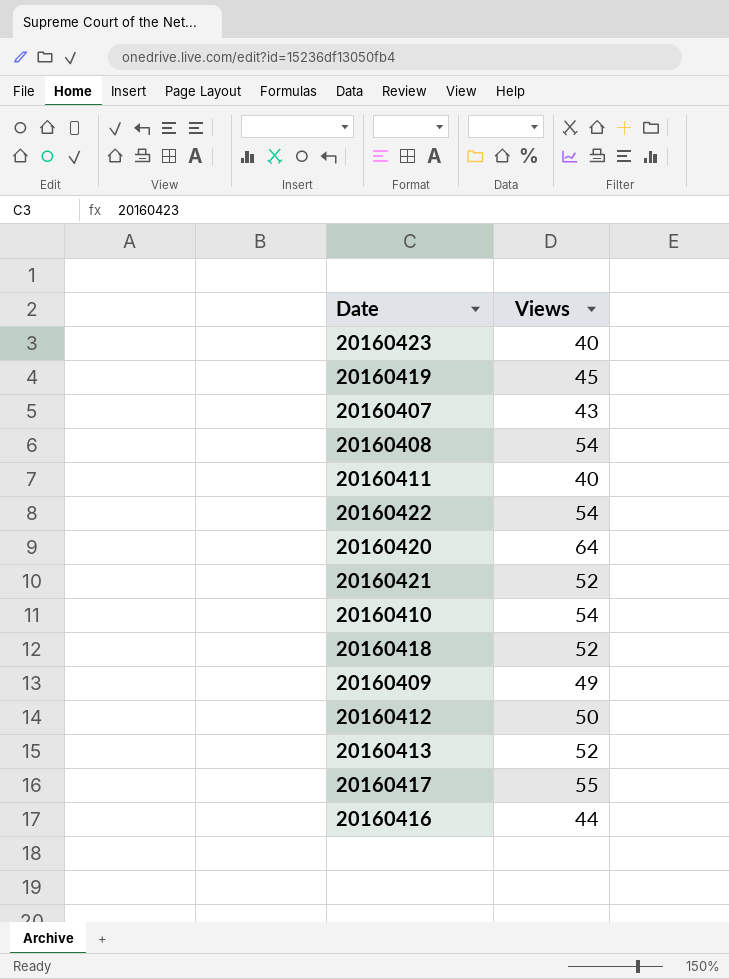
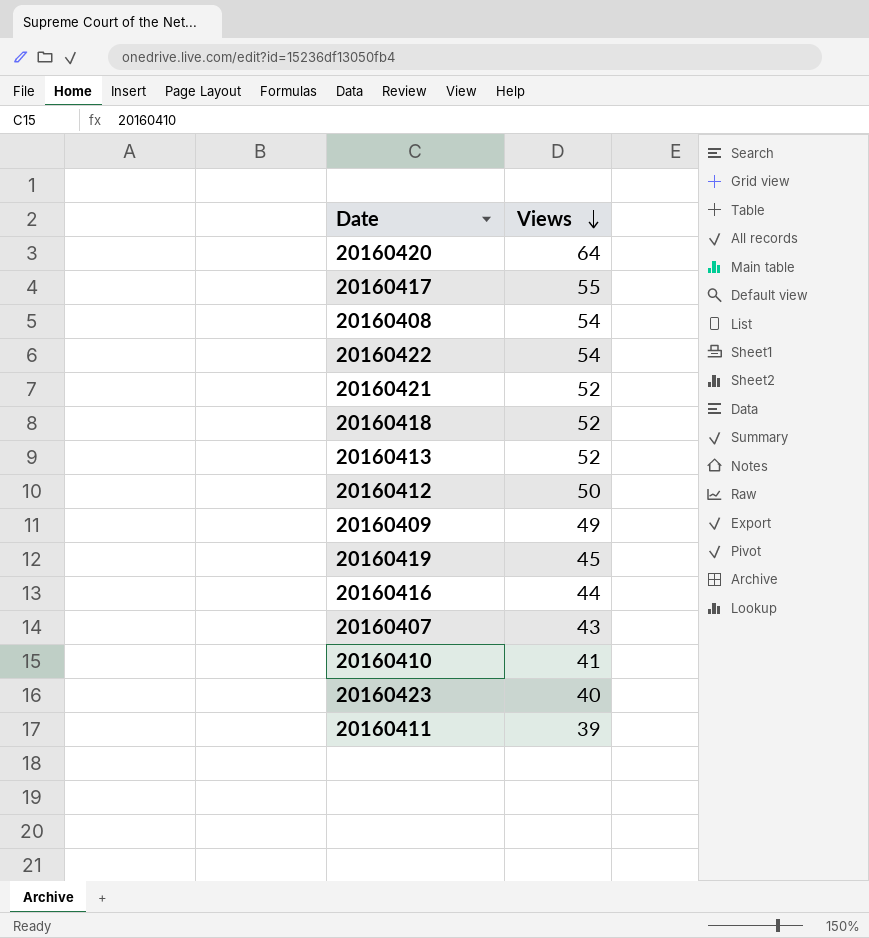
row order: none -> Views descending
20160410 | Views: 54 -> 41
20160411 | Views: 40 -> 39

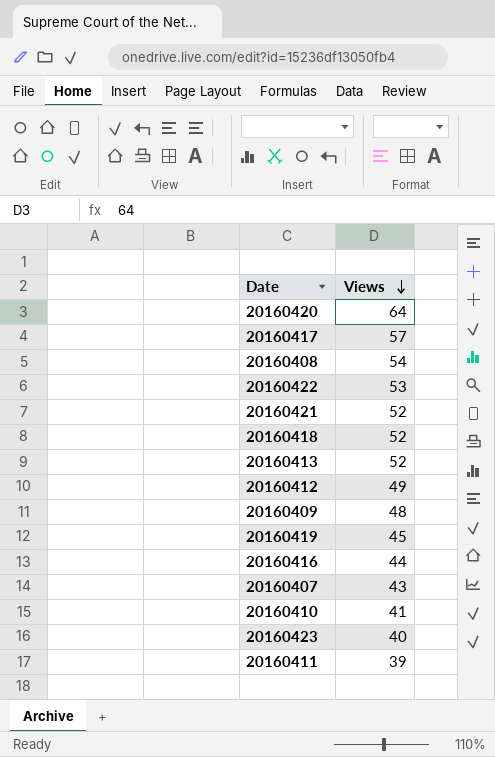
20160417 | Views: 55 -> 57
20160422 | Views: 54 -> 53
20160412 | Views: 50 -> 49
20160409 | Views: 49 -> 48

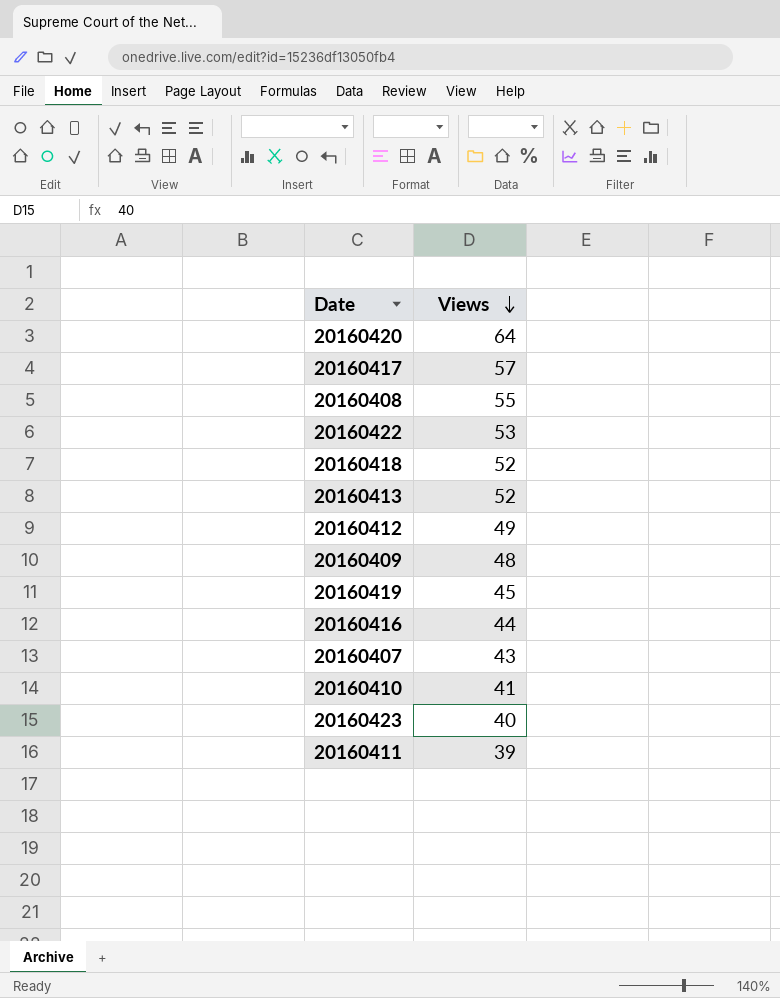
row 20160421: 52 -> none
20160408 | Views: 54 -> 55

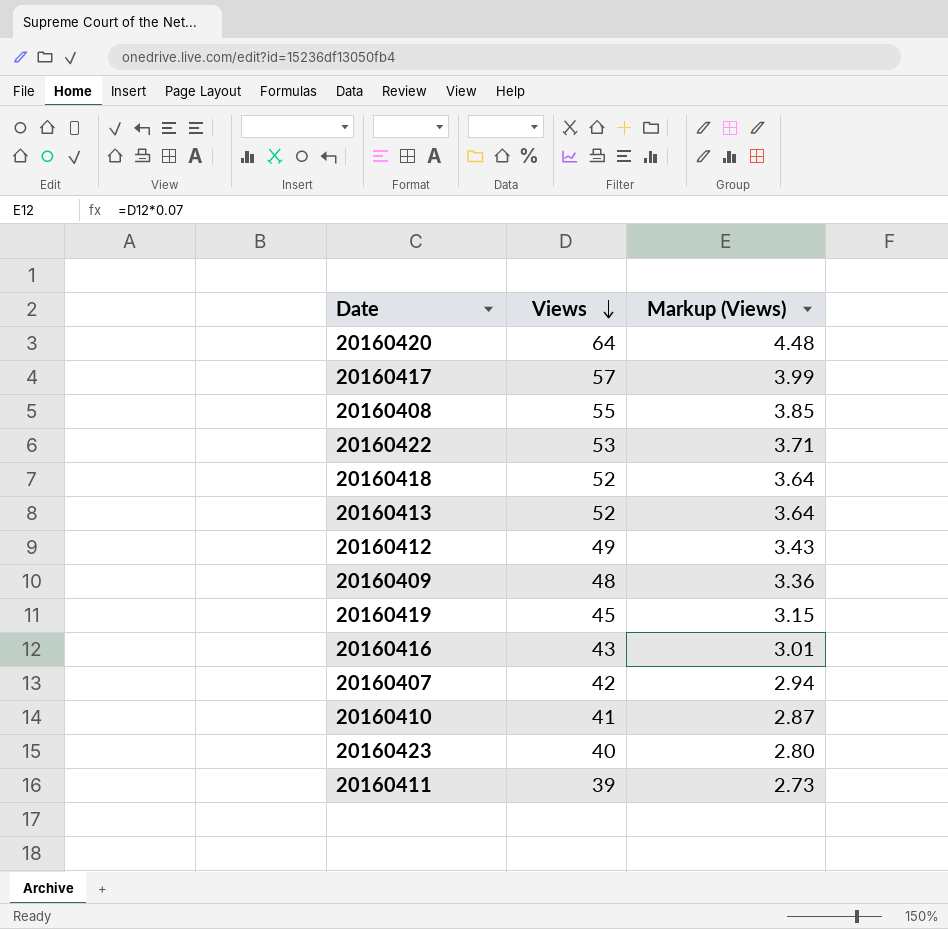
column Markup (Views) | formula: none -> [Views] * 0.07
20160416 | Views: 44 -> 43
20160407 | Views: 43 -> 42

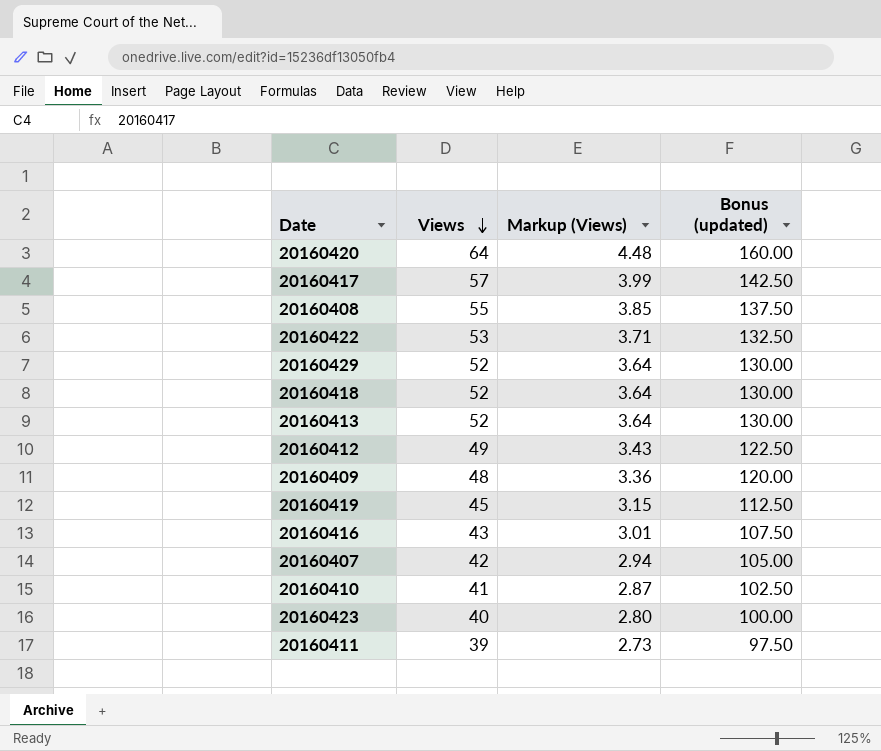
column Bonus (updated) | formula: none -> [Views] * 2.5
row 20160429: none -> 52 | 3.64 | 130.00

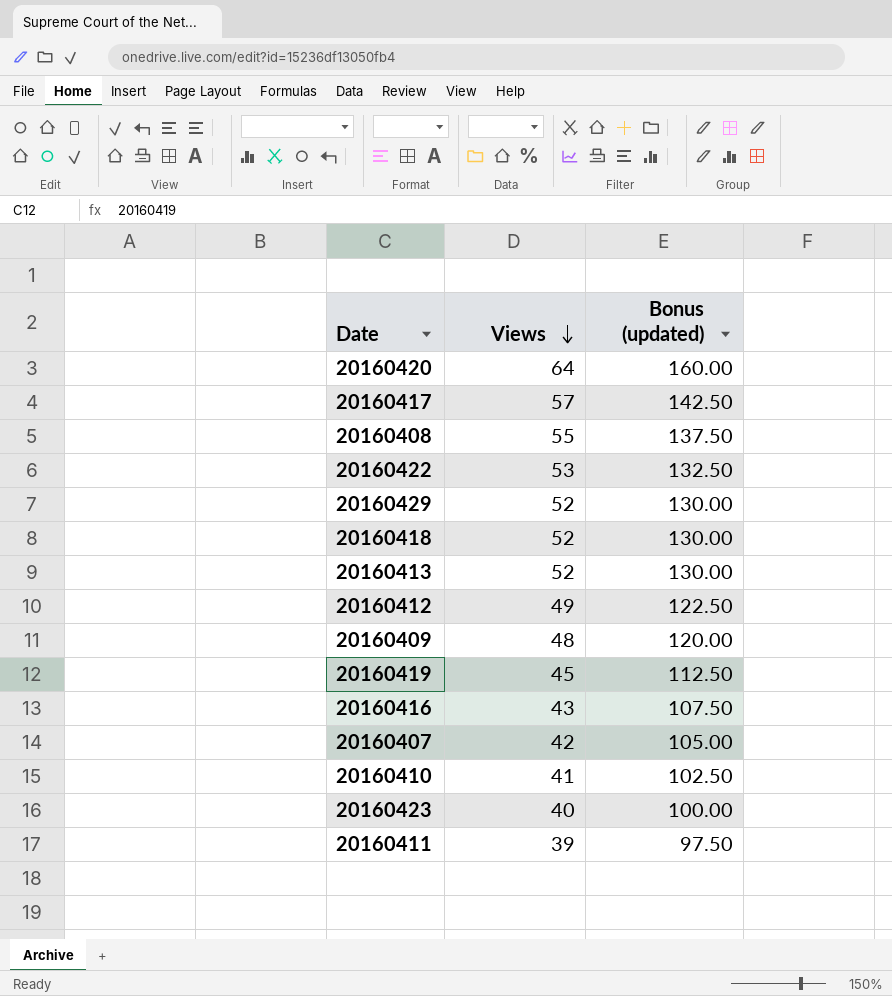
column Markup (Views) | formula: [Views] * 0.07 -> none

